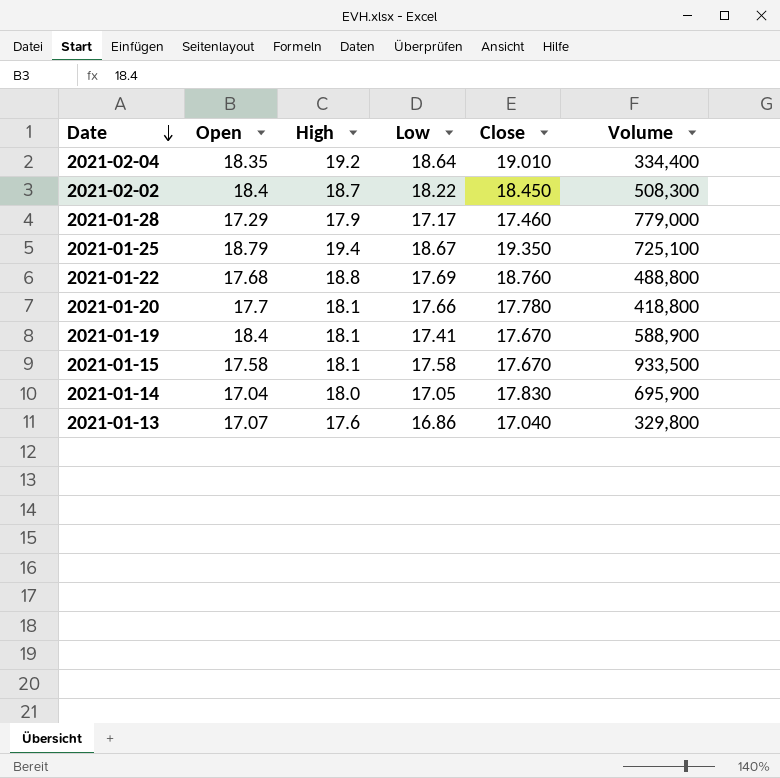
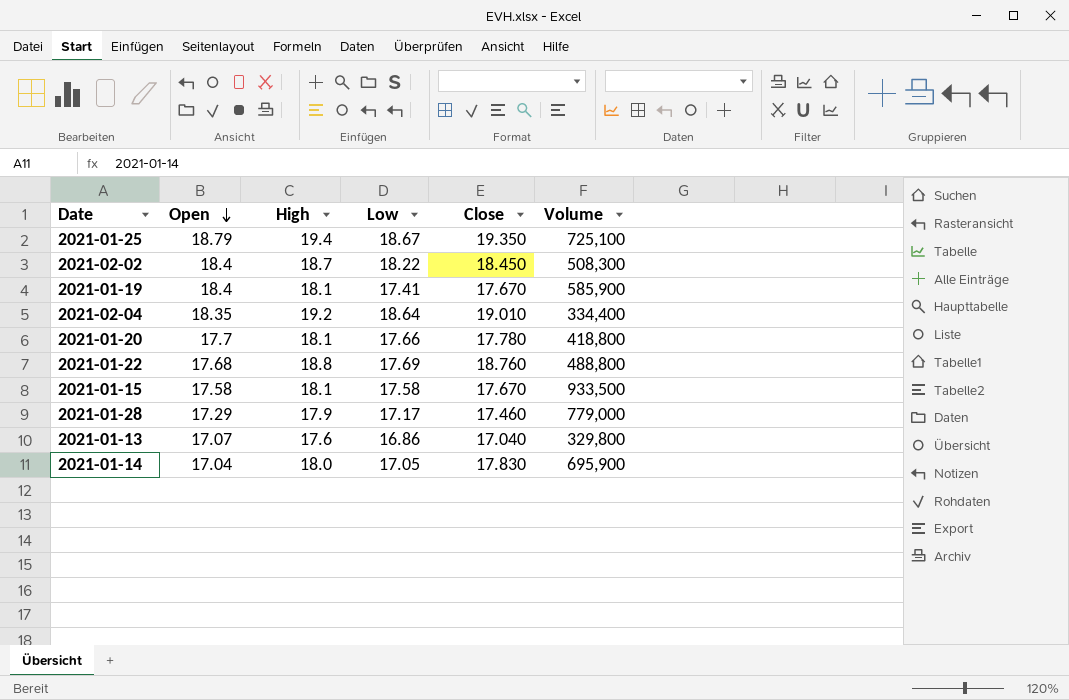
row order: Date descending -> Open descending
2021-01-19 | Volume: 588,900 -> 585,900

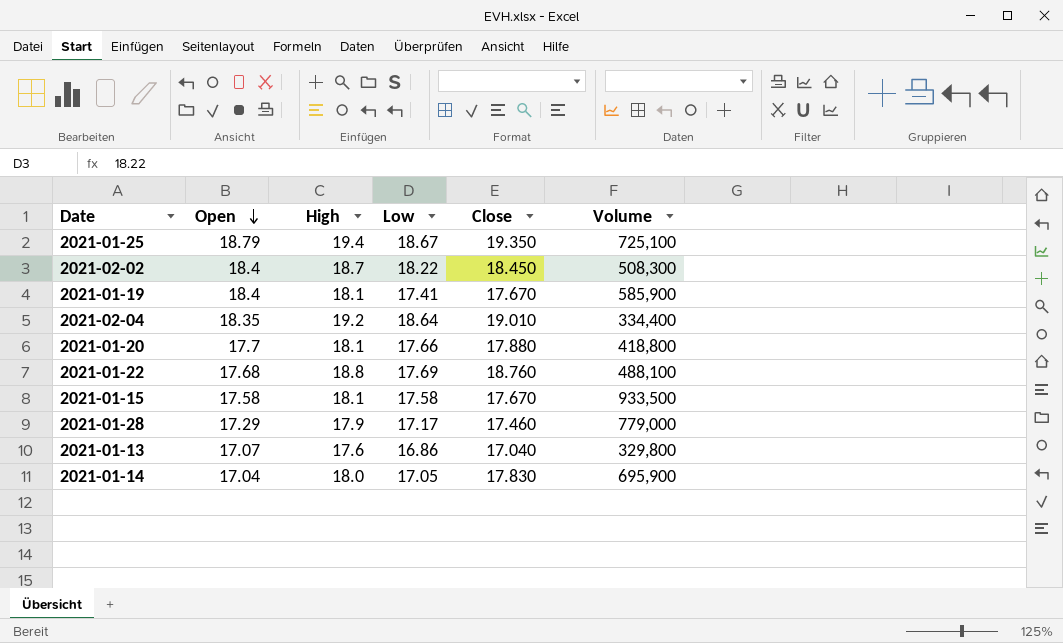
2021-01-20 | Close: 17.780 -> 17.880
2021-01-22 | Volume: 488,800 -> 488,100

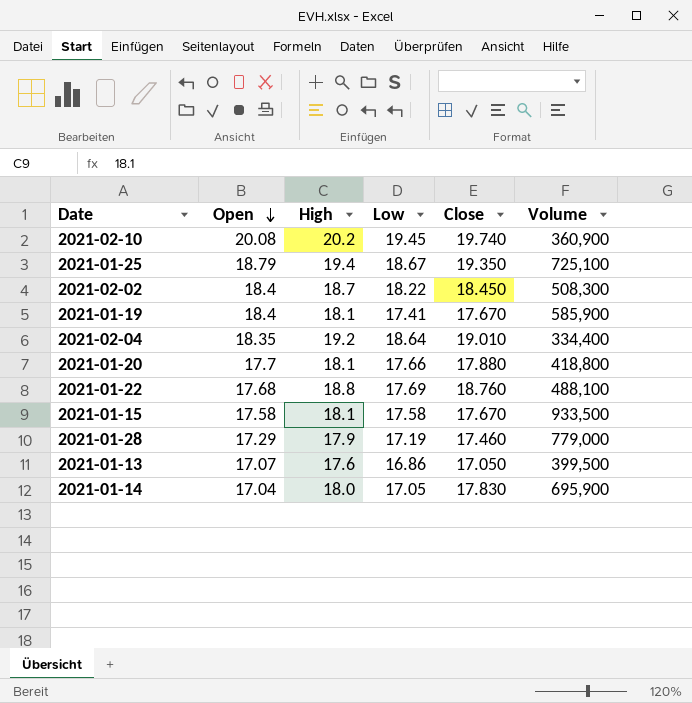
row 2021-02-10: none -> 20.08 | 20.2 | 19.45 | 19.740 | 360,900
2021-01-28 | Low: 17.17 -> 17.19
2021-01-13 | Close: 17.040 -> 17.050
2021-01-13 | Volume: 329,800 -> 399,500

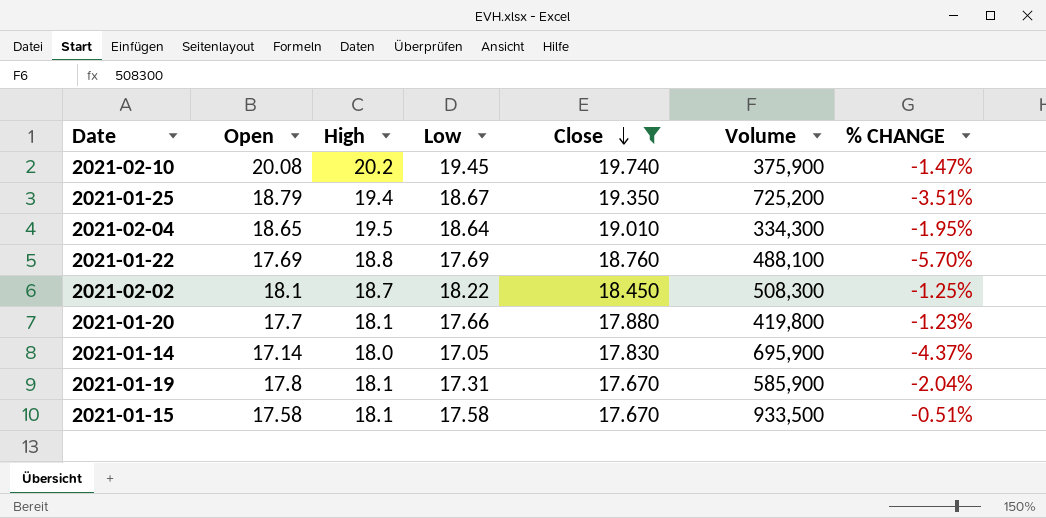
filter: none -> Close >= 17.670
row order: Open descending -> Close descending
column % CHANGE | formula: none -> ([Low] - [Close]) / [Close]
2021-02-10 | Volume: 360,900 -> 375,900
2021-01-25 | Volume: 725,100 -> 725,200
2021-02-04 | Open: 18.35 -> 18.65
2021-02-04 | High: 19.2 -> 19.5
2021-02-04 | Volume: 334,400 -> 334,300
2021-01-22 | Open: 17.68 -> 17.69
2021-02-02 | Open: 18.4 -> 18.1
2021-01-20 | Volume: 418,800 -> 419,800
2021-01-14 | Open: 17.04 -> 17.14
2021-01-19 | Open: 18.4 -> 17.8
2021-01-19 | Low: 17.41 -> 17.31

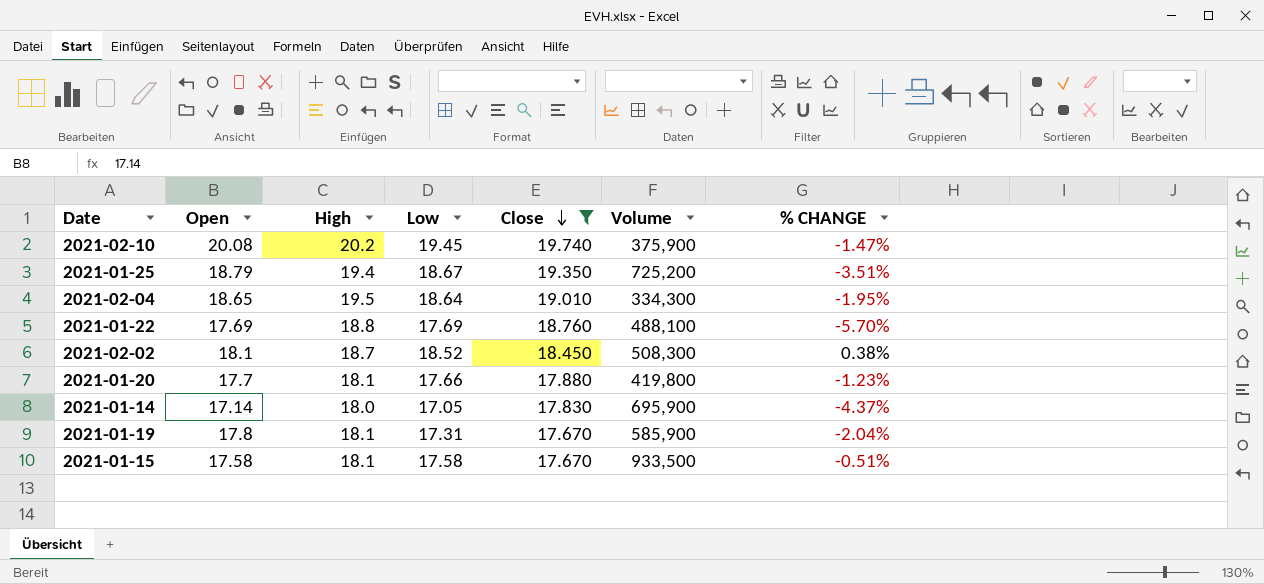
2021-02-02 | Low: 18.22 -> 18.52
2021-02-02 | % CHANGE: -1.25% -> 0.38%

